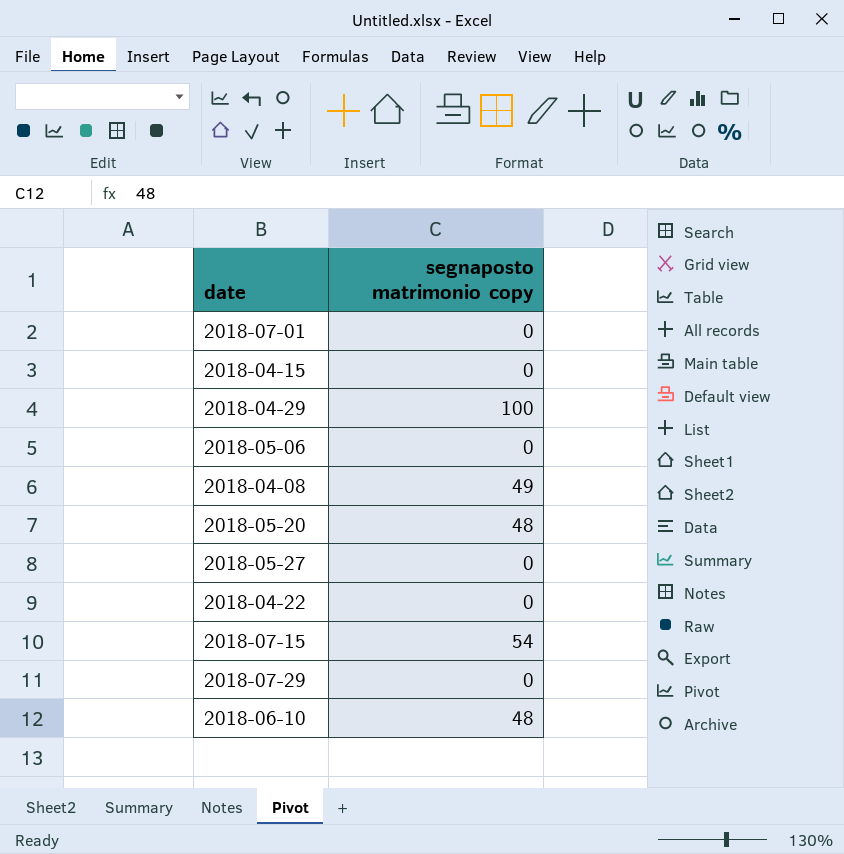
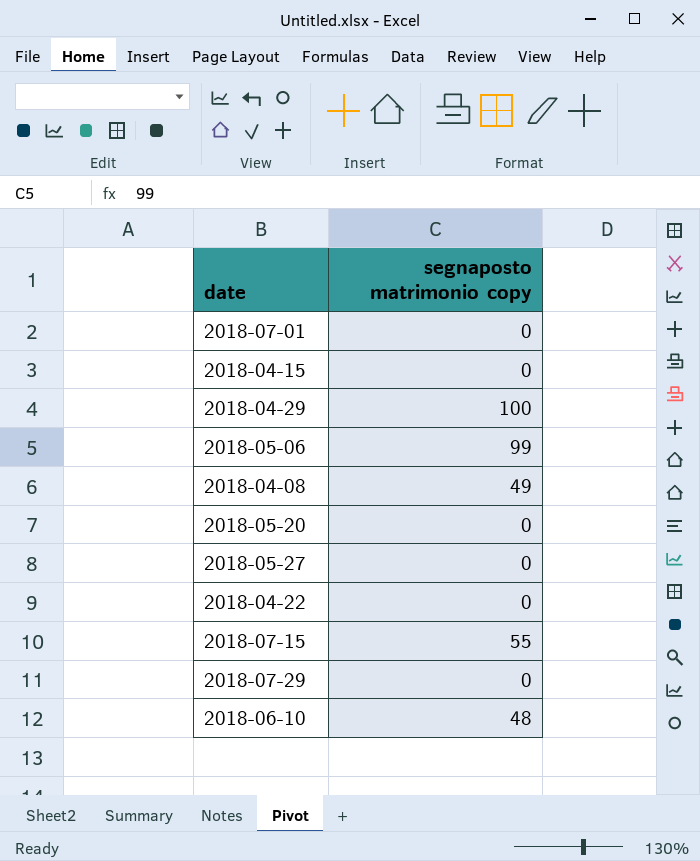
2018-05-06 | segnaposto matrimonio copy: 0 -> 99
2018-05-20 | segnaposto matrimonio copy: 48 -> 0
2018-07-15 | segnaposto matrimonio copy: 54 -> 55

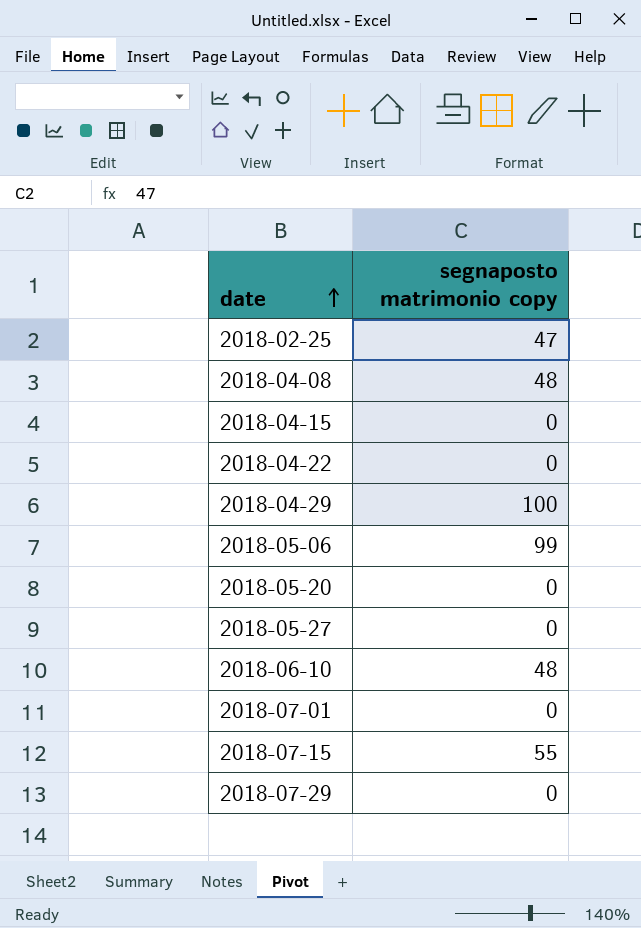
row order: none -> date ascending
row 2018-02-25: none -> 47
2018-04-08 | segnaposto matrimonio copy: 49 -> 48

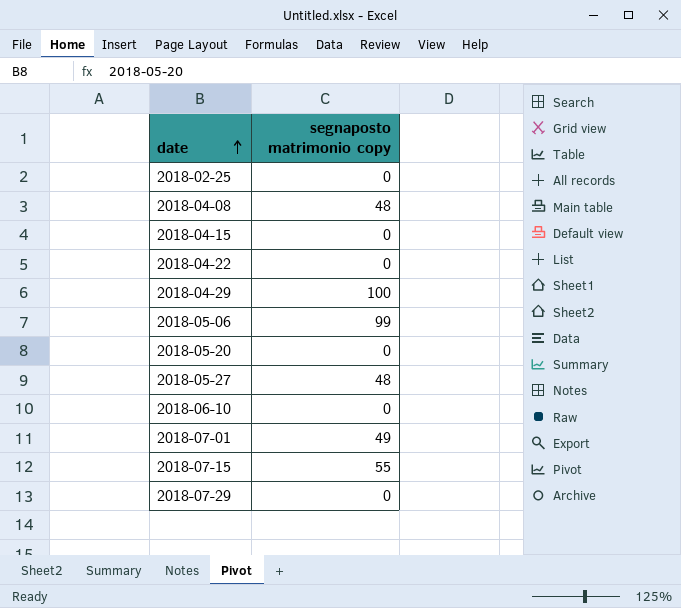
2018-02-25 | segnaposto matrimonio copy: 47 -> 0
2018-05-27 | segnaposto matrimonio copy: 0 -> 48
2018-06-10 | segnaposto matrimonio copy: 48 -> 0
2018-07-01 | segnaposto matrimonio copy: 0 -> 49

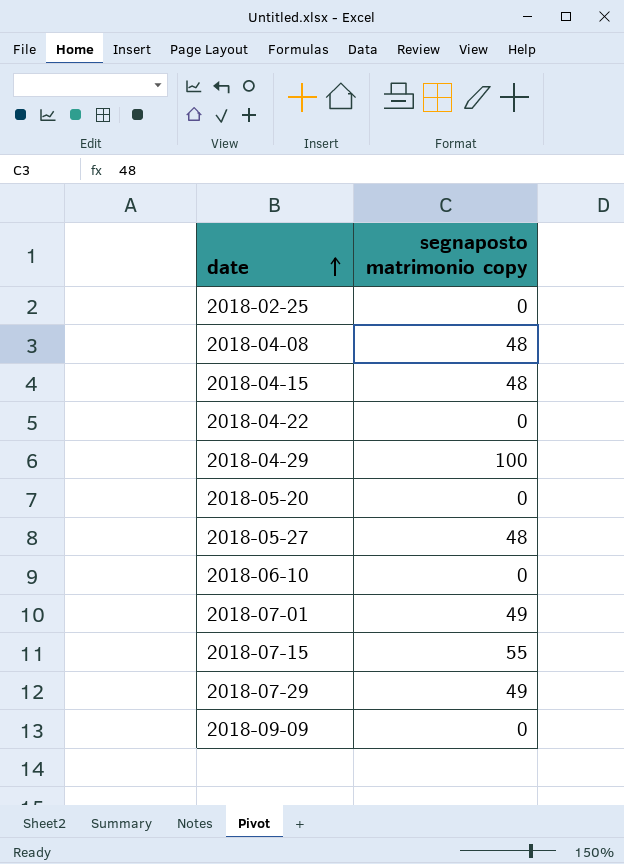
row 2018-05-06: 99 -> none
2018-04-15 | segnaposto matrimonio copy: 0 -> 48
2018-07-29 | segnaposto matrimonio copy: 0 -> 49
row 2018-09-09: none -> 0

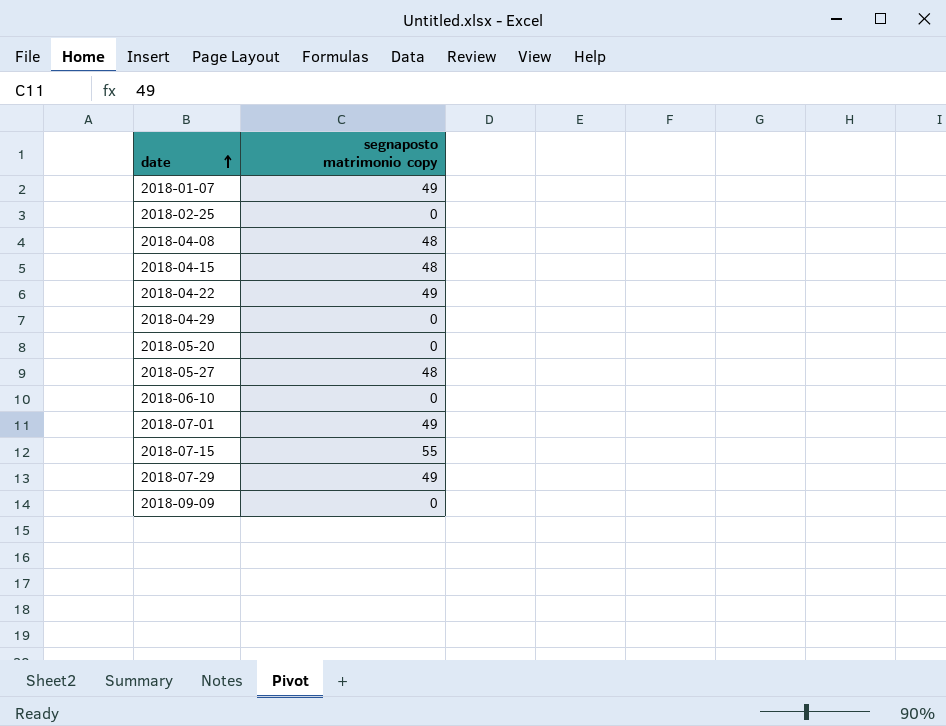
row 2018-01-07: none -> 49
2018-04-22 | segnaposto matrimonio copy: 0 -> 49
2018-04-29 | segnaposto matrimonio copy: 100 -> 0

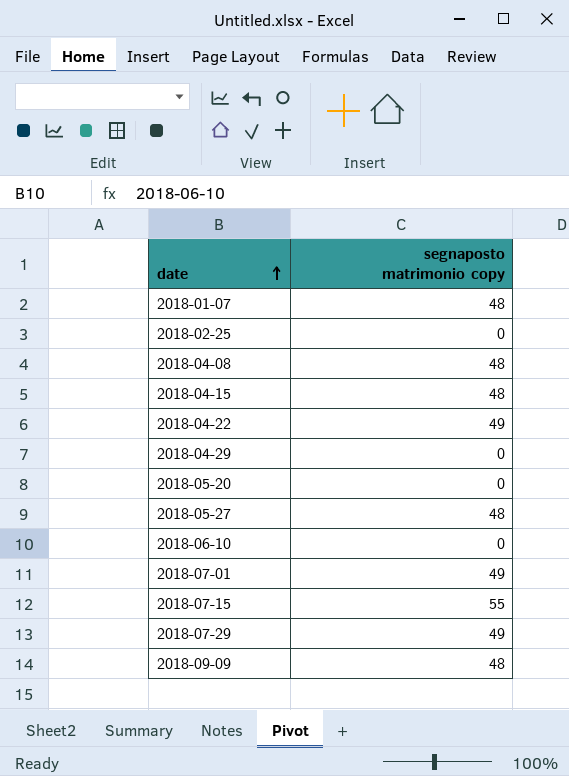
2018-01-07 | segnaposto matrimonio copy: 49 -> 48
2018-09-09 | segnaposto matrimonio copy: 0 -> 48

